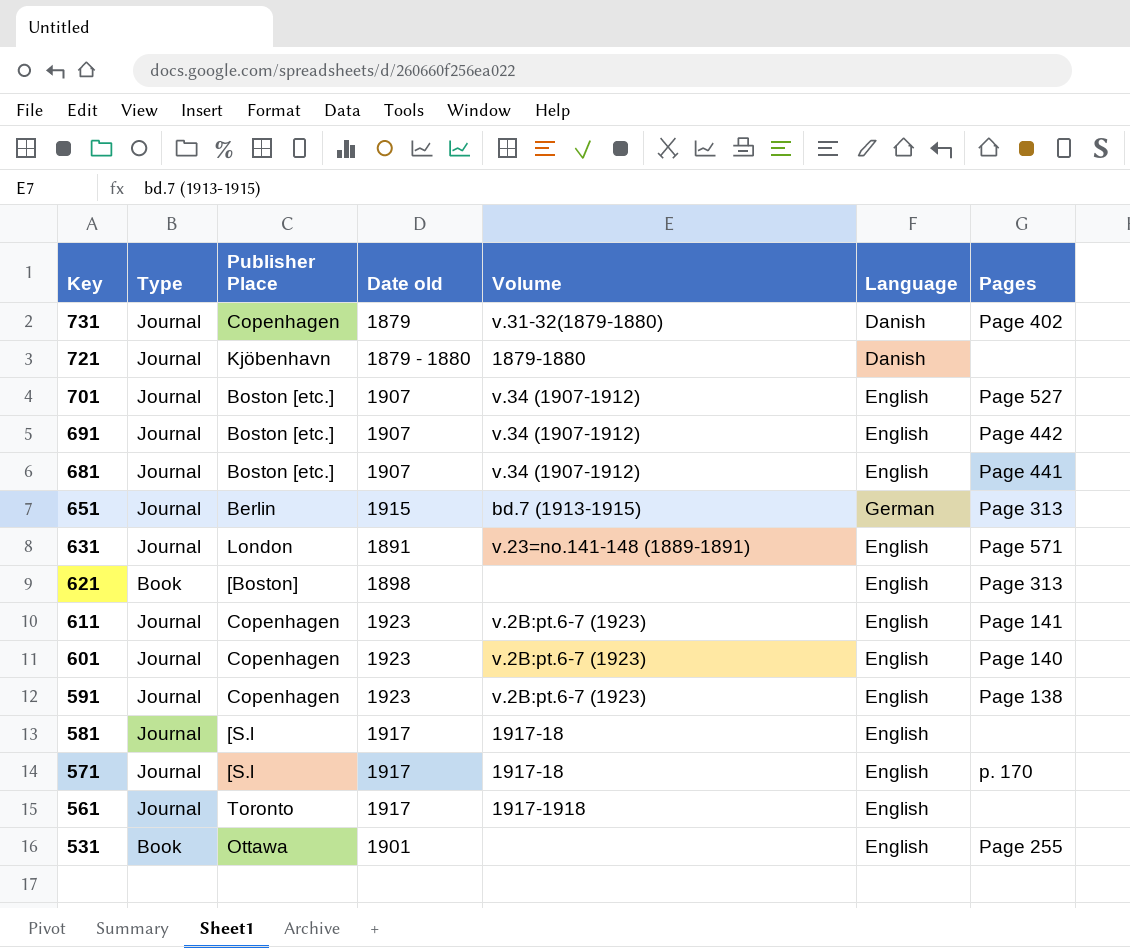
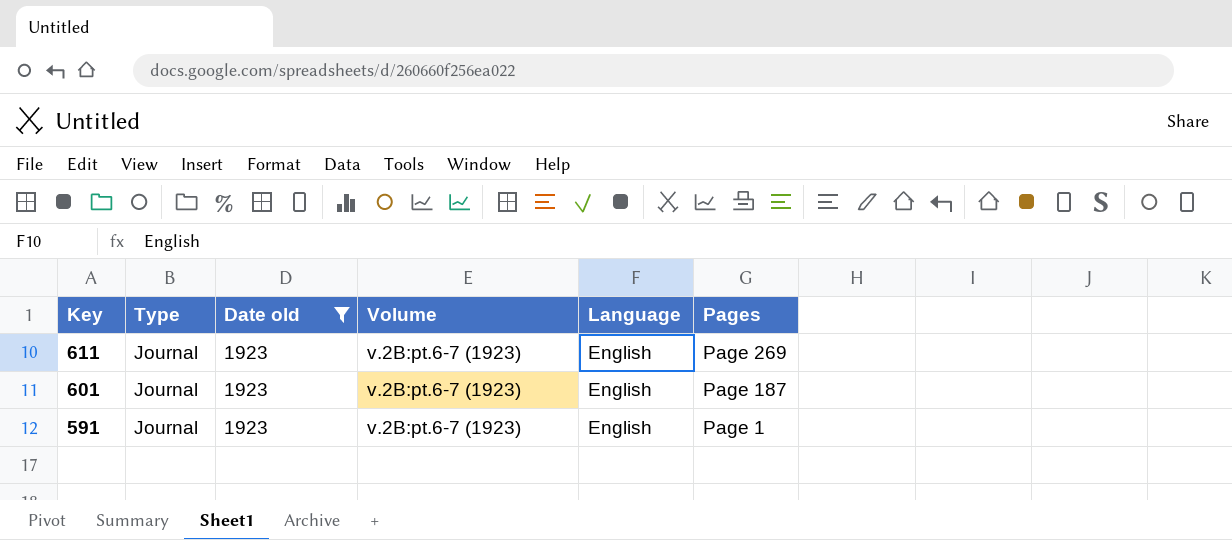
filter: none -> Date old = 1923
column Publisher Place | position: 3 -> none
611 | Pages: Page 141 -> Page 269
601 | Pages: Page 140 -> Page 187
591 | Pages: Page 138 -> Page 1

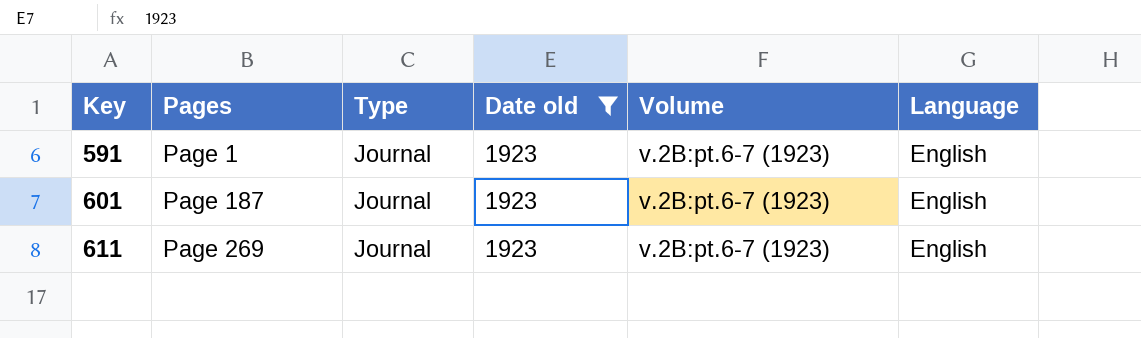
row order: Key descending -> Key ascending
column Pages | position: 6 -> 2

